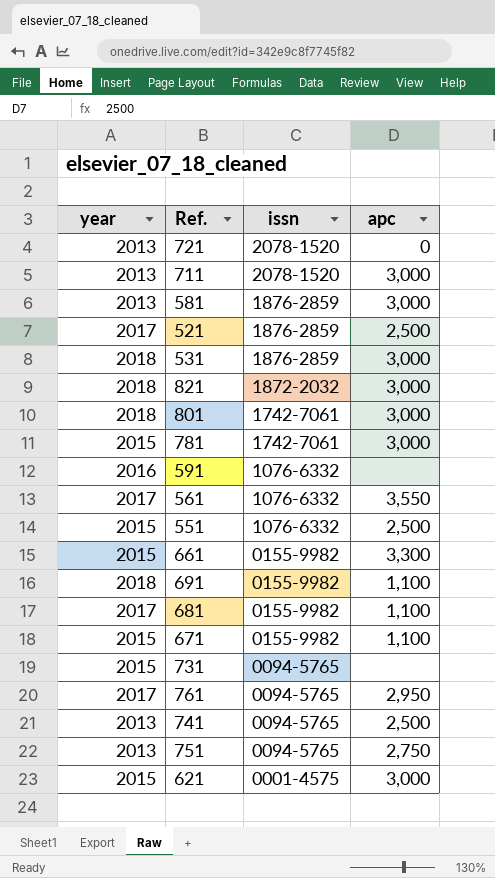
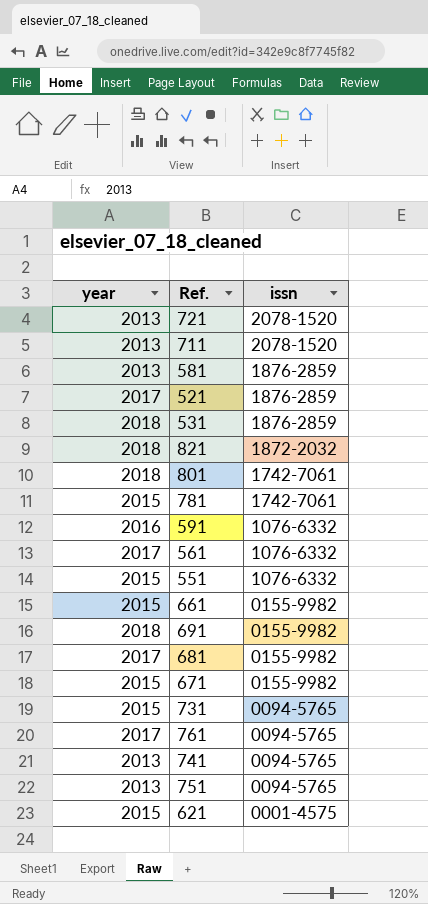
column apc | position: 4 -> none

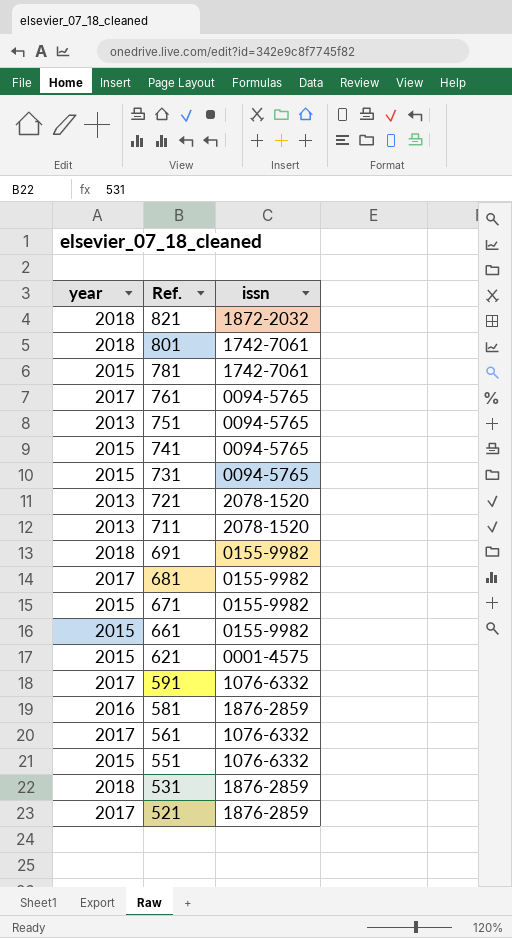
row order: issn descending -> Ref. descending
741 | year: 2013 -> 2015
591 | year: 2016 -> 2017
581 | year: 2013 -> 2016

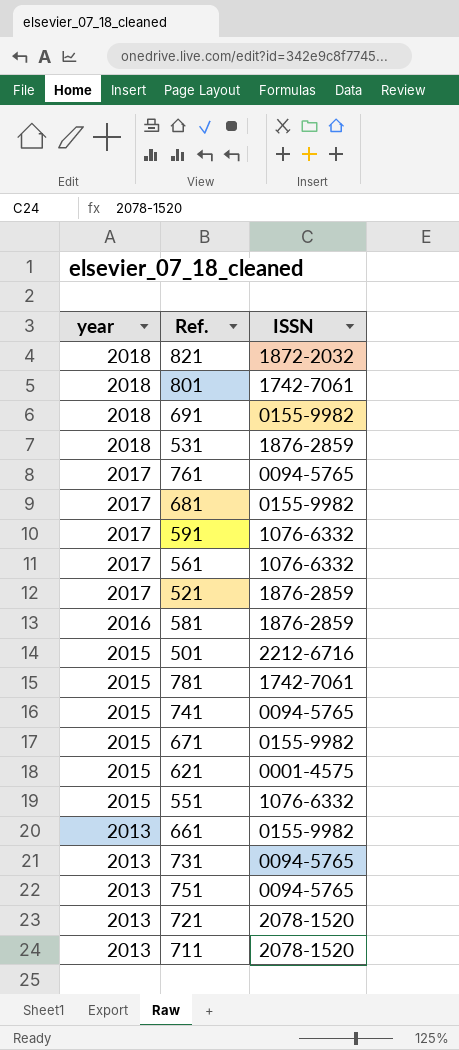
row order: Ref. descending -> year descending
column name: issn -> ISSN
row 501: none -> 2015 | 2212-6716
661 | year: 2015 -> 2013
731 | year: 2015 -> 2013

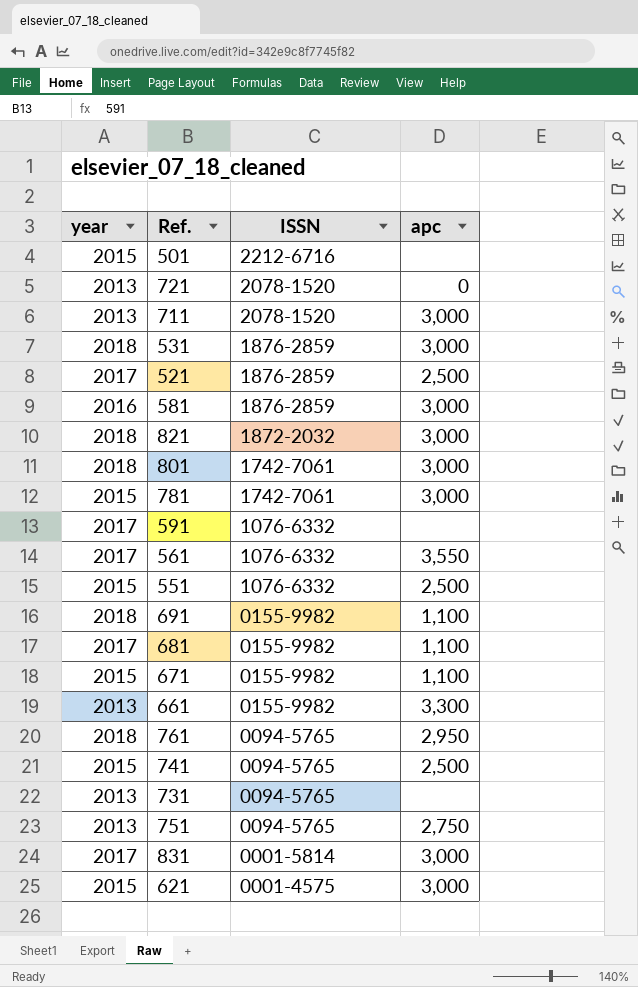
row order: year descending -> ISSN descending
column apc | position: none -> 4
761 | year: 2017 -> 2018
row 831: none -> 2017 | 0001-5814 | 3,000

